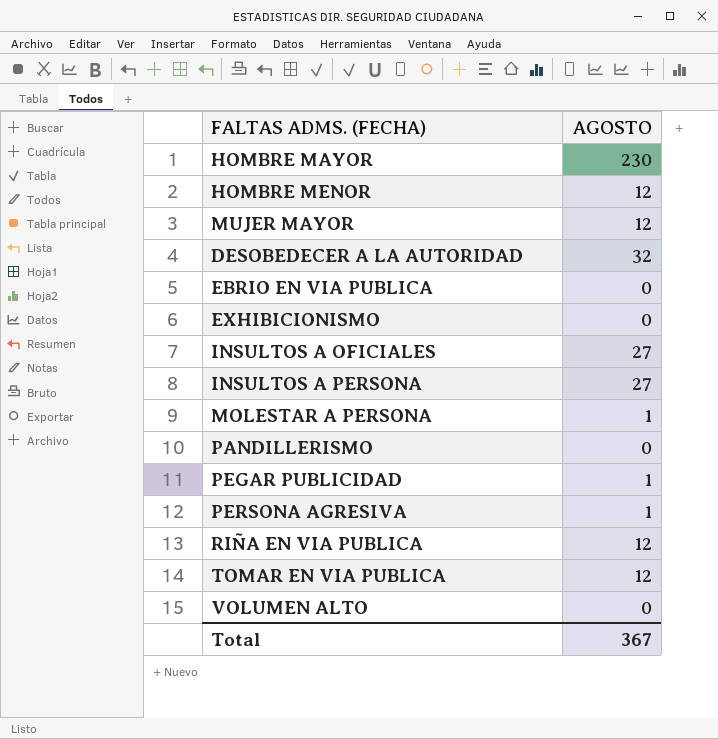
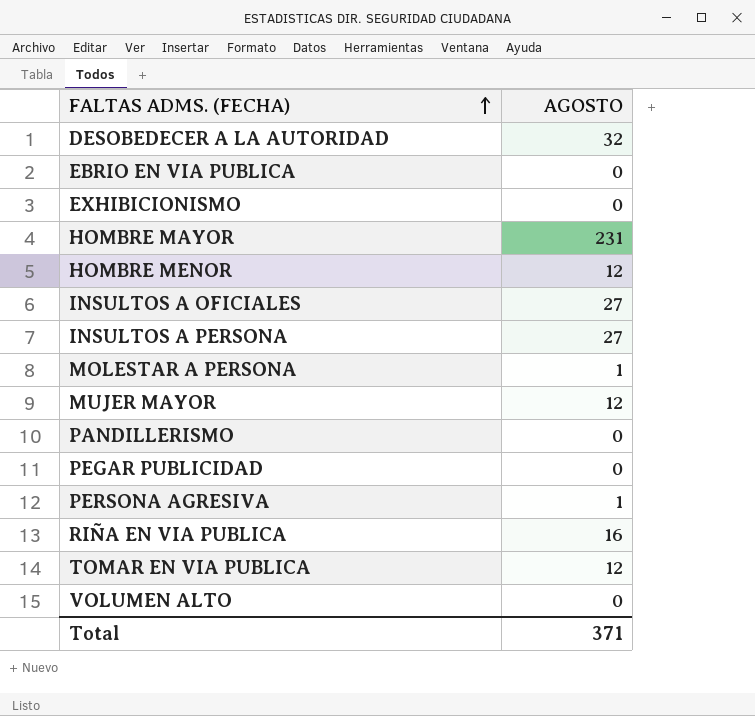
row order: none -> FALTAS ADMS. (FECHA) ascending
HOMBRE MAYOR | AGOSTO: 230 -> 231
PEGAR PUBLICIDAD | AGOSTO: 1 -> 0
RIÑA EN VIA PUBLICA | AGOSTO: 12 -> 16
Total | AGOSTO: 367 -> 371

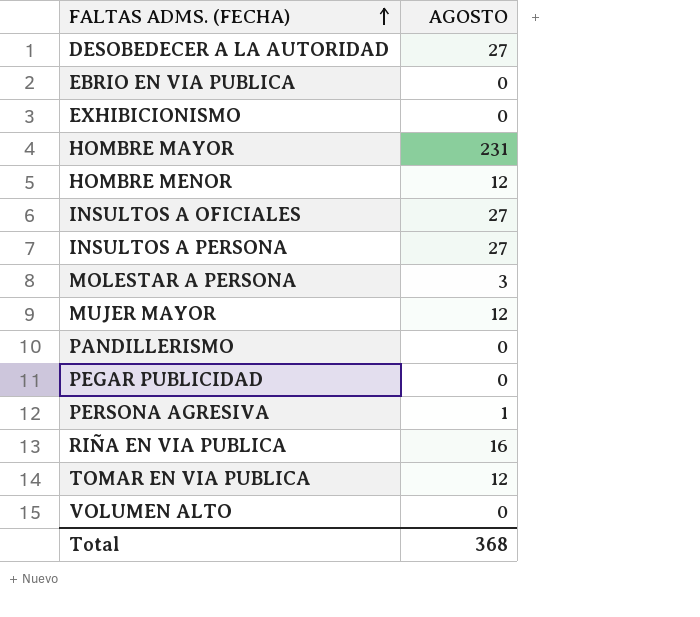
DESOBEDECER A LA AUTORIDAD | AGOSTO: 32 -> 27
MOLESTAR A PERSONA | AGOSTO: 1 -> 3
Total | AGOSTO: 371 -> 368

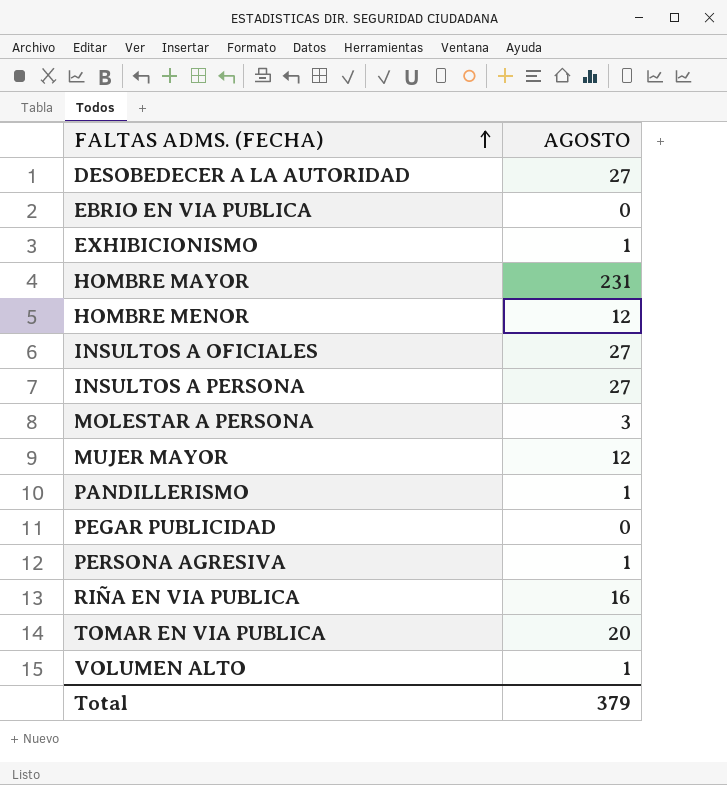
EXHIBICIONISMO | AGOSTO: 0 -> 1
PANDILLERISMO | AGOSTO: 0 -> 1
TOMAR EN VIA PUBLICA | AGOSTO: 12 -> 20
VOLUMEN ALTO | AGOSTO: 0 -> 1
Total | AGOSTO: 368 -> 379

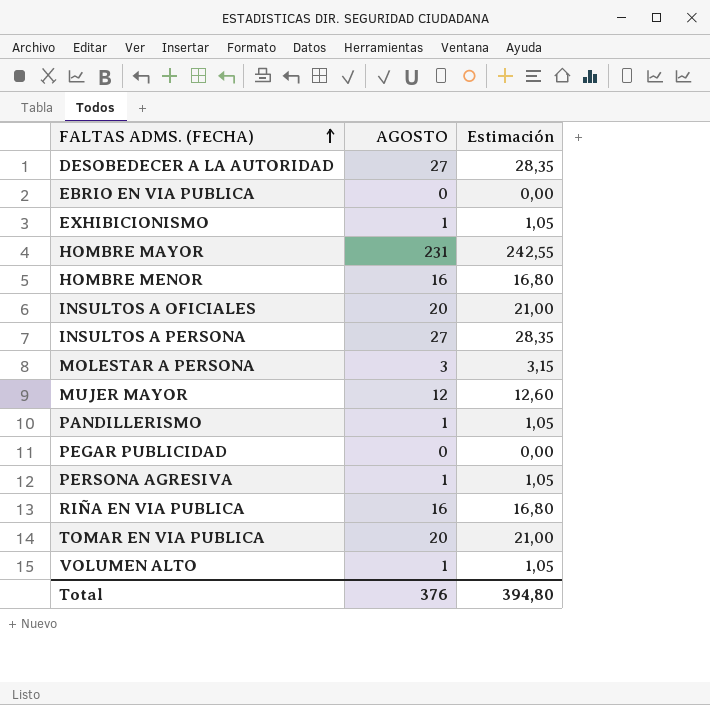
column Estimación | formula: none -> [AGOSTO] * 1,05
HOMBRE MENOR | AGOSTO: 12 -> 16
INSULTOS A OFICIALES | AGOSTO: 27 -> 20
Total | AGOSTO: 379 -> 376

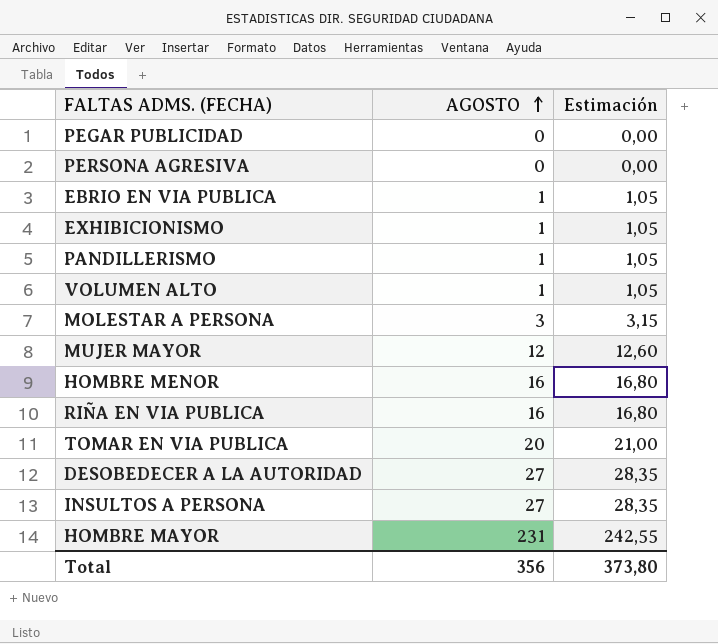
row order: FALTAS ADMS. (FECHA) ascending -> AGOSTO ascending
row INSULTOS A OFICIALES: 20 | 21,00 -> none
PERSONA AGRESIVA | AGOSTO: 1 -> 0
PERSONA AGRESIVA | Estimación: 1,05 -> 0,00
EBRIO EN VIA PUBLICA | AGOSTO: 0 -> 1
EBRIO EN VIA PUBLICA | Estimación: 0,00 -> 1,05
Total | AGOSTO: 376 -> 356
Total | Estimación: 394,80 -> 373,80

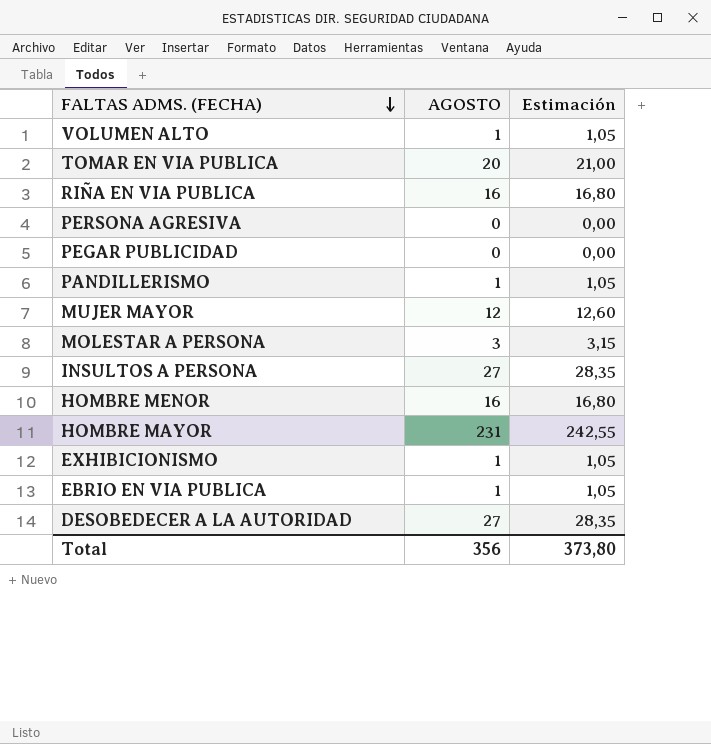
row order: AGOSTO ascending -> FALTAS ADMS. (FECHA) descending

